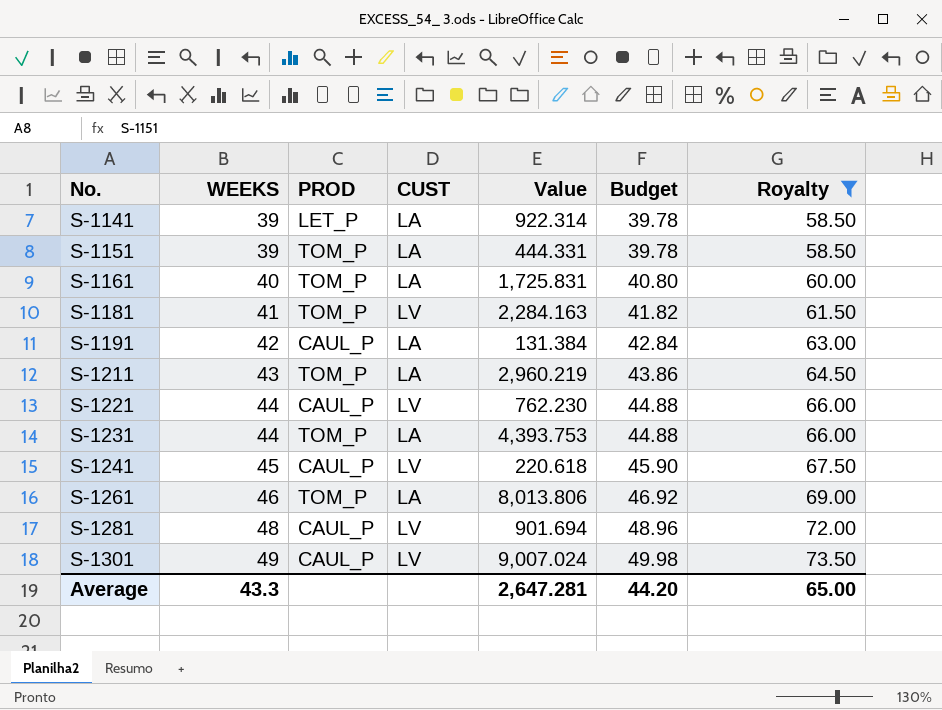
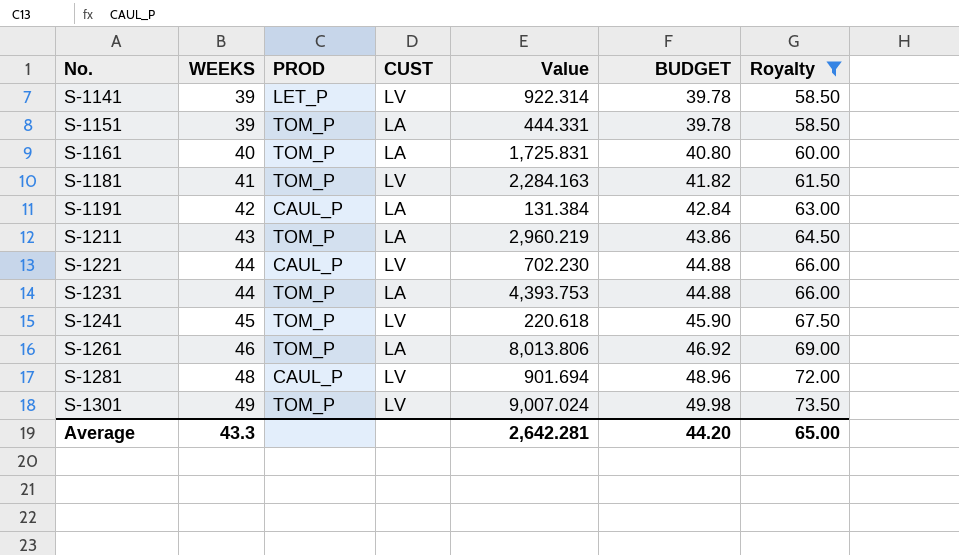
column name: Budget -> BUDGET
S-1141 | CUST: LA -> LV
S-1221 | Value: 762.230 -> 702.230
S-1241 | PROD: CAUL_P -> TOM_P
S-1301 | PROD: CAUL_P -> TOM_P
Average | Value: 2,647.281 -> 2,642.281

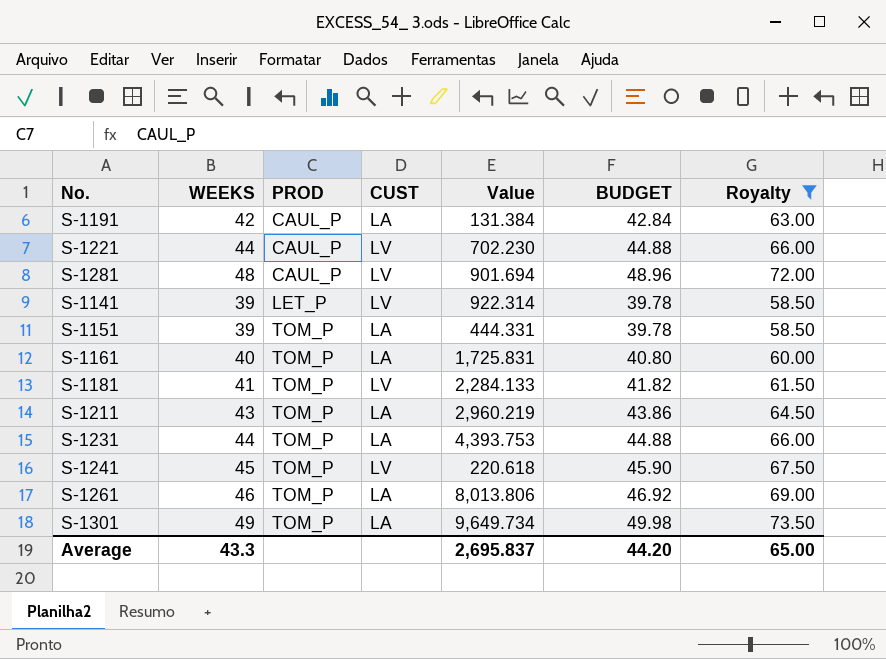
row order: No. ascending -> PROD ascending
S-1181 | Value: 2,284.163 -> 2,284.133
S-1301 | CUST: LV -> LA
S-1301 | Value: 9,007.024 -> 9,649.734
Average | Value: 2,642.281 -> 2,695.837

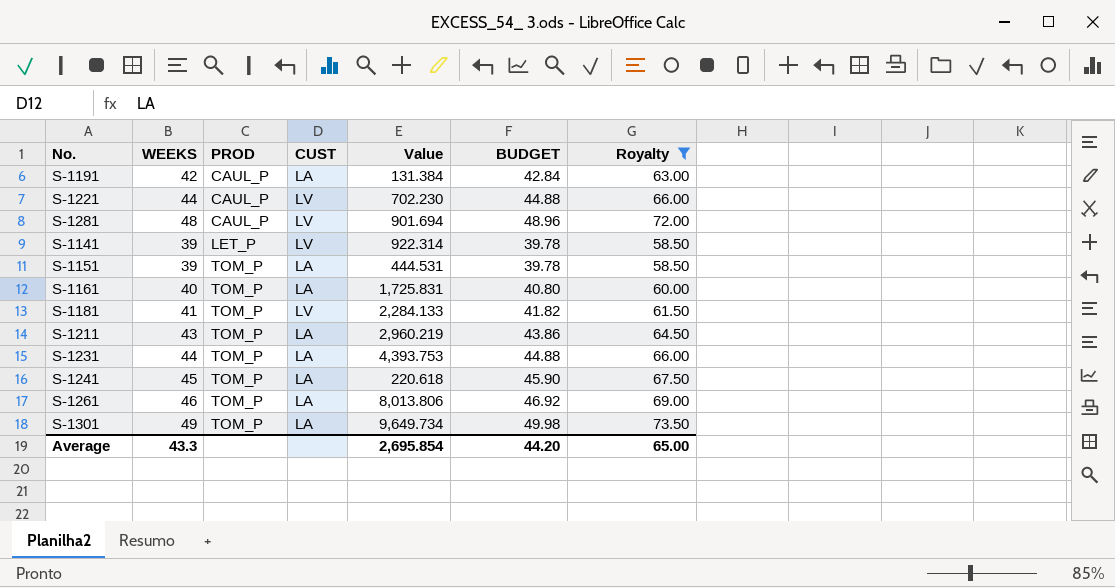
S-1151 | Value: 444.331 -> 444.531
S-1241 | CUST: LV -> LA
Average | Value: 2,695.837 -> 2,695.854

